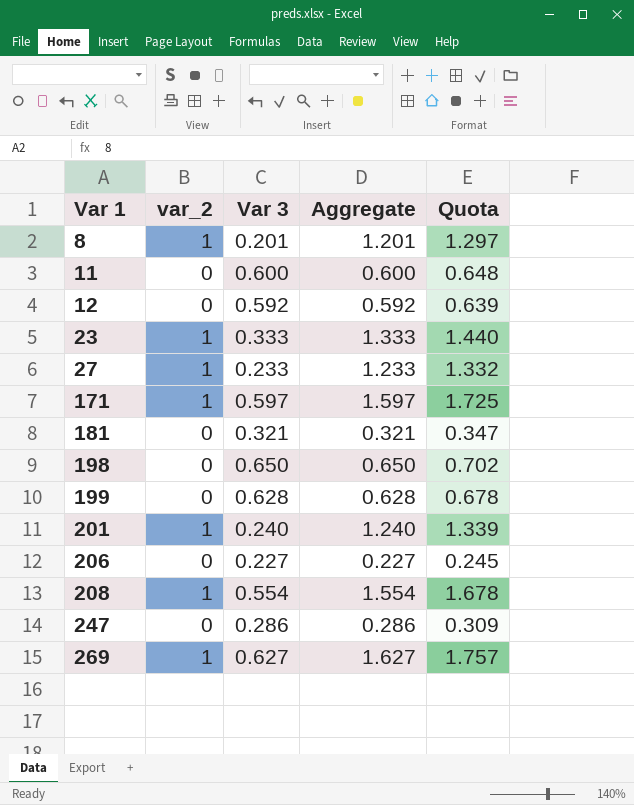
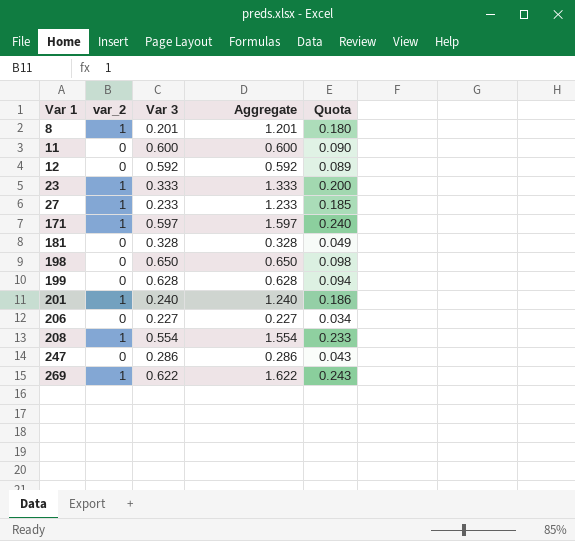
column Quota | formula: [Aggregate] * 1.08 -> [Aggregate] * 0.15
181 | Var 3: 0.321 -> 0.328
181 | Aggregate: 0.321 -> 0.328
269 | Var 3: 0.627 -> 0.622
269 | Aggregate: 1.627 -> 1.622

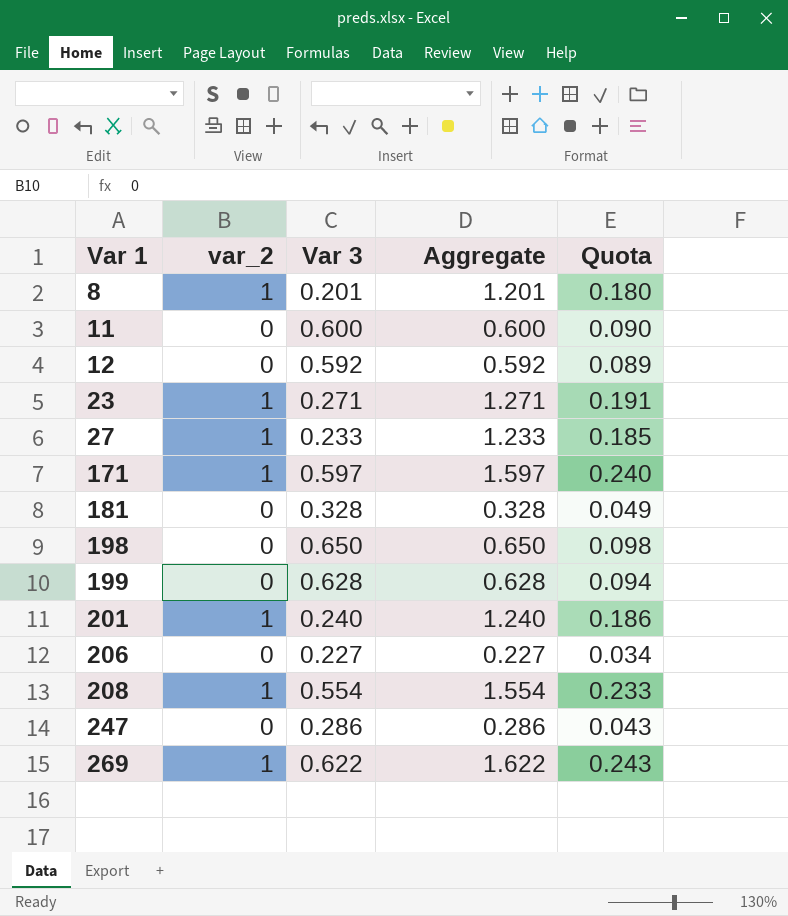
23 | Var 3: 0.333 -> 0.271
23 | Aggregate: 1.333 -> 1.271
23 | Quota: 0.200 -> 0.191

